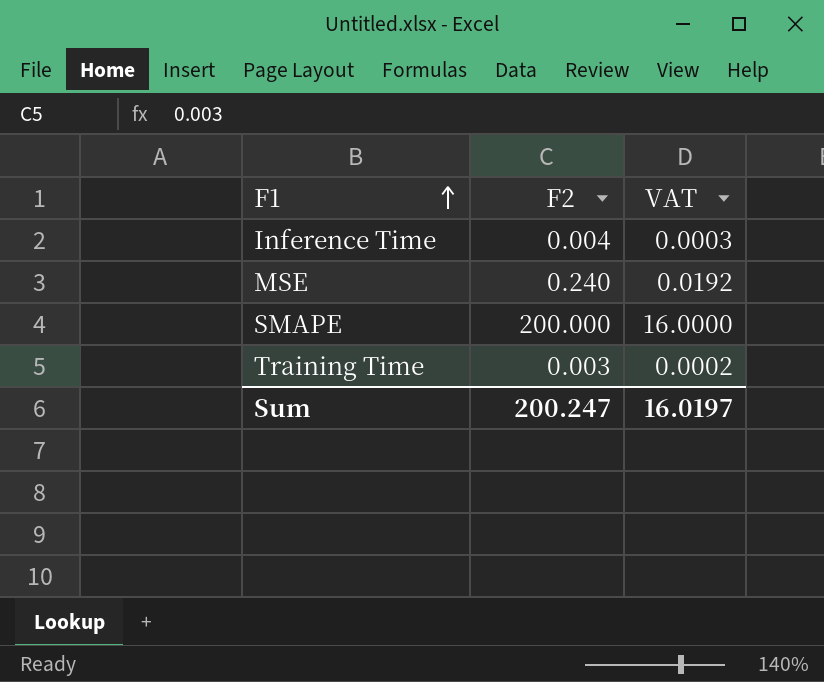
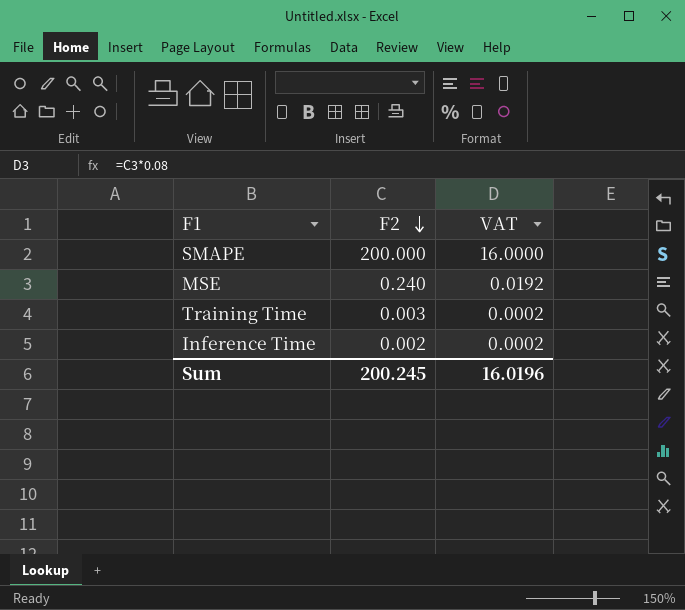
row order: F1 ascending -> F2 descending
Inference Time | F2: 0.004 -> 0.002
Inference Time | VAT: 0.0003 -> 0.0002
Sum | F2: 200.247 -> 200.245
Sum | VAT: 16.0197 -> 16.0196

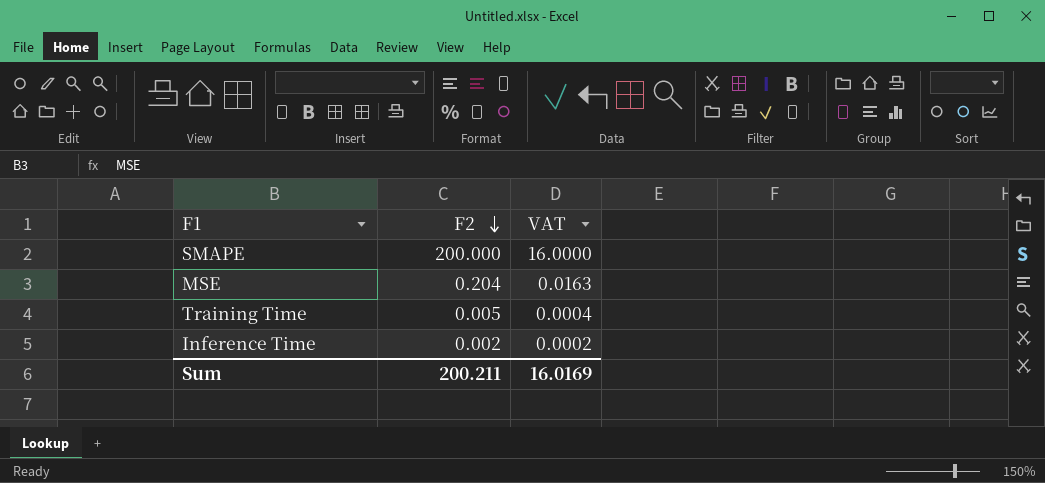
MSE | F2: 0.240 -> 0.204
MSE | VAT: 0.0192 -> 0.0163
Training Time | F2: 0.003 -> 0.005
Training Time | VAT: 0.0002 -> 0.0004
Sum | F2: 200.245 -> 200.211
Sum | VAT: 16.0196 -> 16.0169

